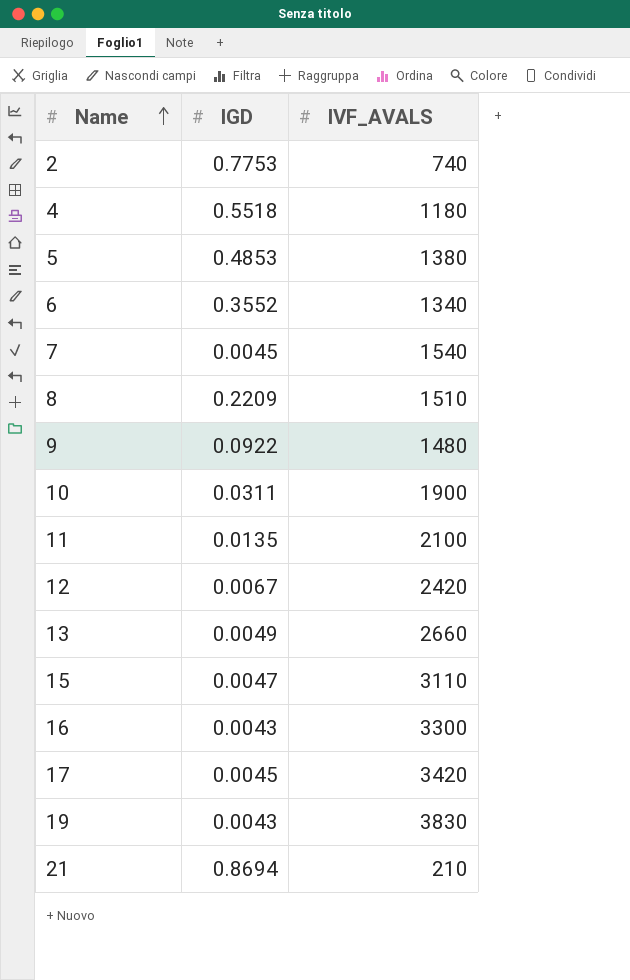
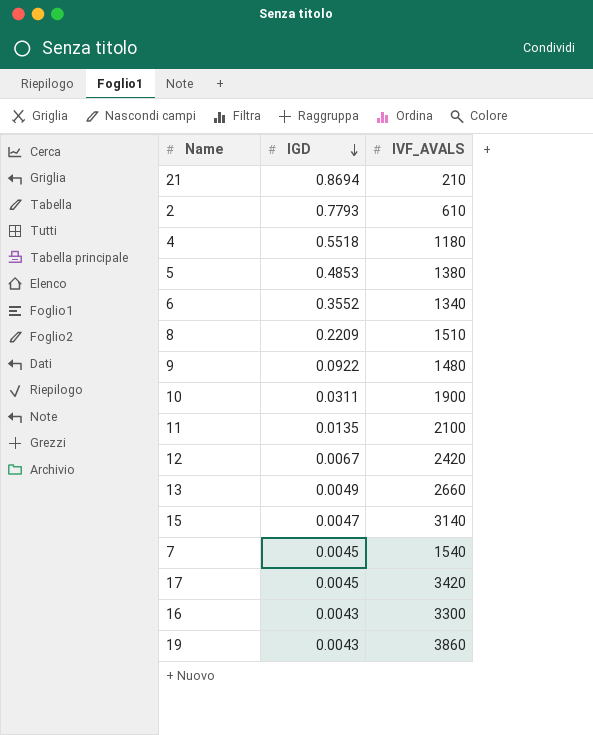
row order: Name ascending -> IGD descending
2 | IGD: 0.7753 -> 0.7793
2 | IVF_AVALS: 740 -> 610
15 | IVF_AVALS: 3110 -> 3140
19 | IVF_AVALS: 3830 -> 3860

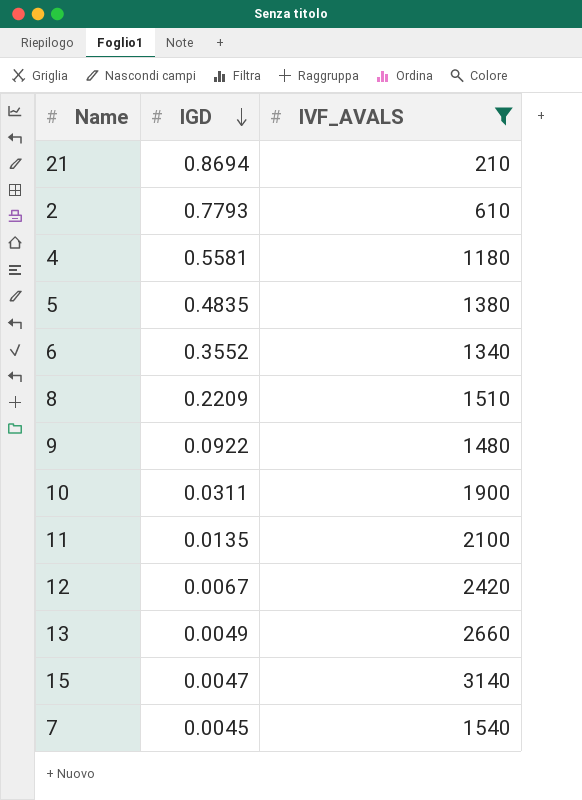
filter: none -> IVF_AVALS <= 3140
4 | IGD: 0.5518 -> 0.5581
5 | IGD: 0.4853 -> 0.4835

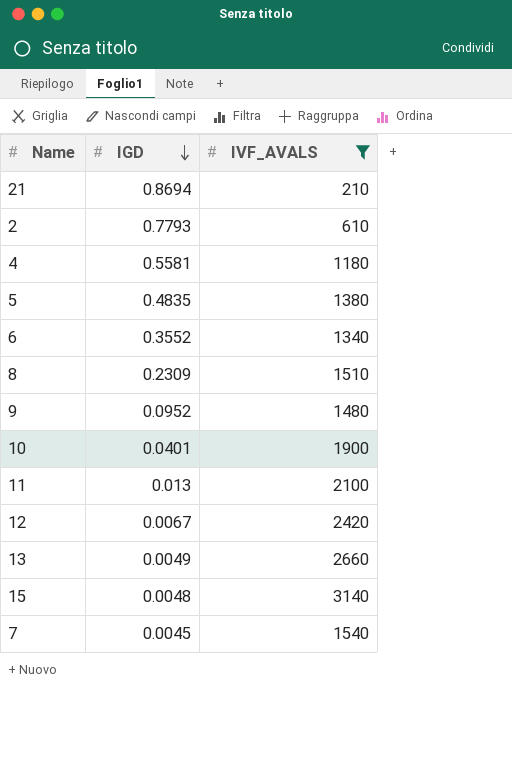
8 | IGD: 0.2209 -> 0.2309
9 | IGD: 0.0922 -> 0.0952
10 | IGD: 0.0311 -> 0.0401
11 | IGD: 0.0135 -> 0.013
15 | IGD: 0.0047 -> 0.0048

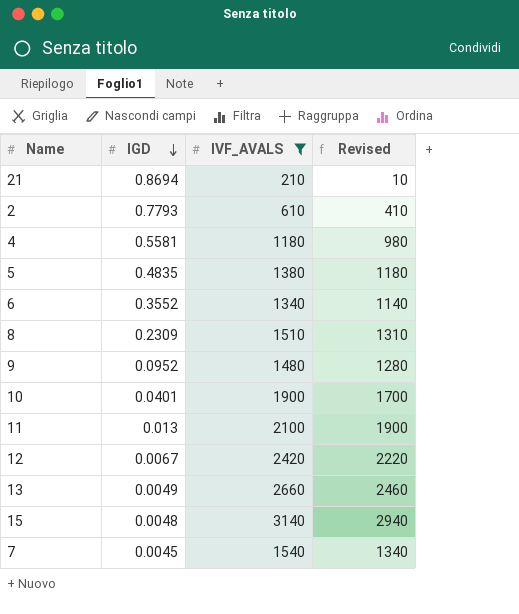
column Revised | formula: none -> [IVF_AVALS] - 200

